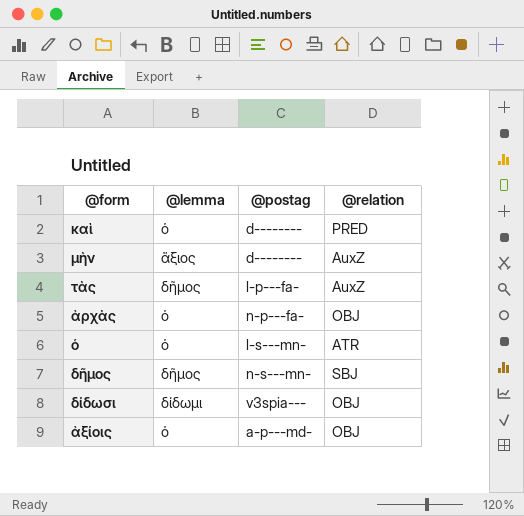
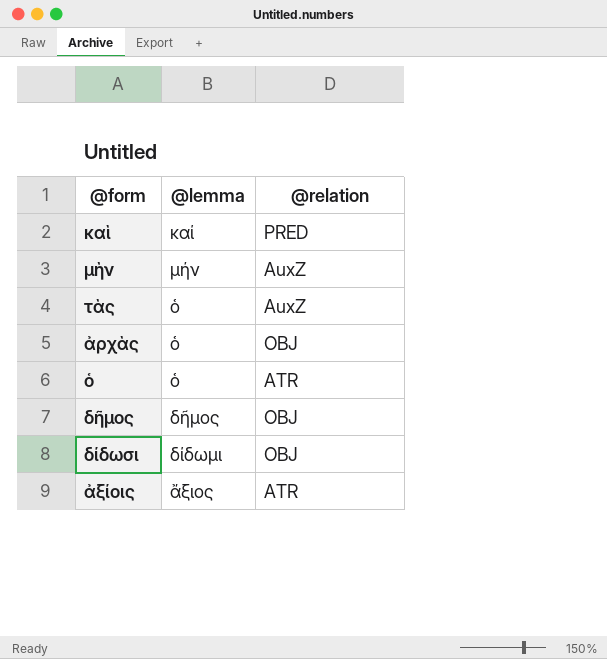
column @postag | position: 3 -> none
καὶ | @lemma: ὁ -> καί
μὴν | @lemma: ἄξιος -> μήν
τὰς | @lemma: δῆμος -> ὁ
δῆμος | @relation: SBJ -> OBJ
ἀξίοις | @lemma: ὁ -> ἄξιος
ἀξίοις | @relation: OBJ -> ATR

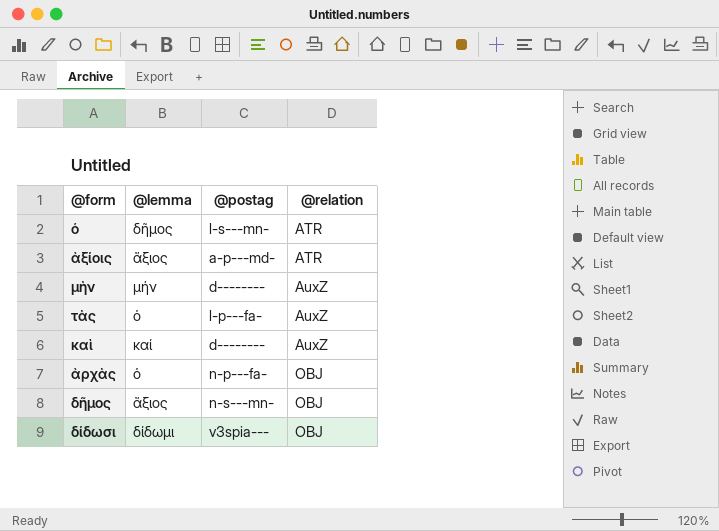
row order: none -> @relation ascending
column @postag | position: none -> 3
ὁ | @lemma: ὁ -> δῆμος
καὶ | @relation: PRED -> AuxZ
δῆμος | @lemma: δῆμος -> ἄξιος

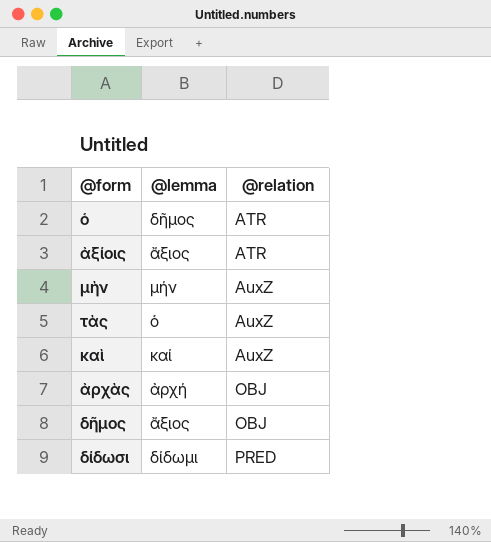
column @postag | position: 3 -> none
ἀρχὰς | @lemma: ὁ -> ἀρχή
δίδωσι | @relation: OBJ -> PRED

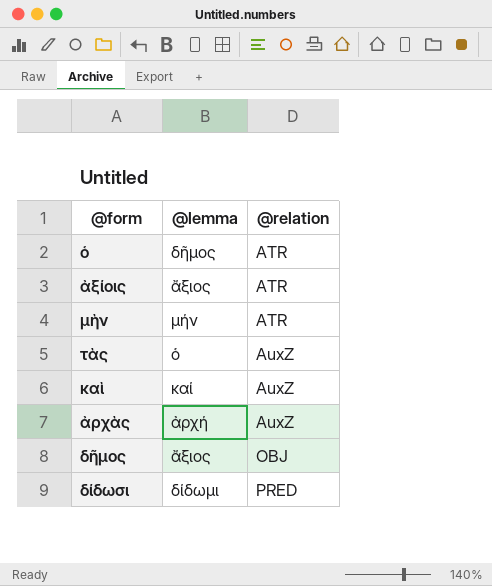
μὴν | @relation: AuxZ -> ATR
ἀρχὰς | @relation: OBJ -> AuxZ

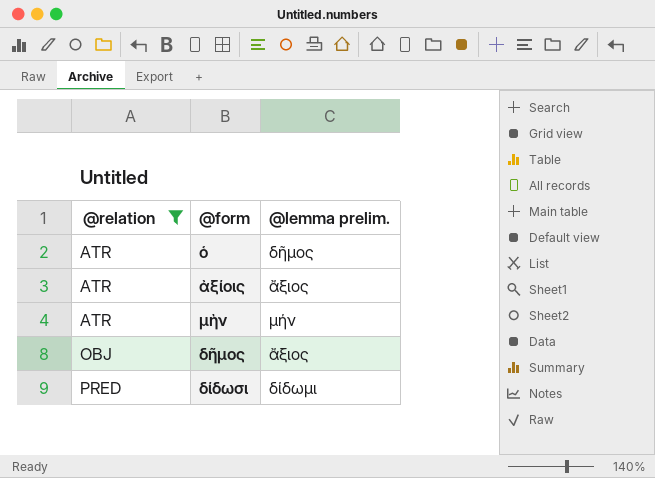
filter: none -> @relation != AuxZ
column @relation | position: 3 -> 1
column name: @lemma -> @lemma prelim.

